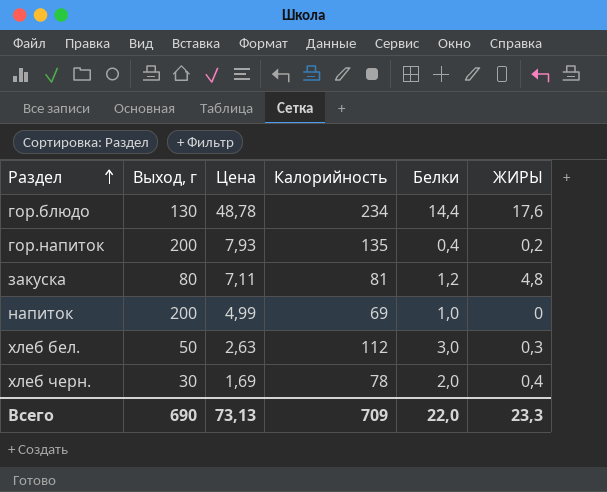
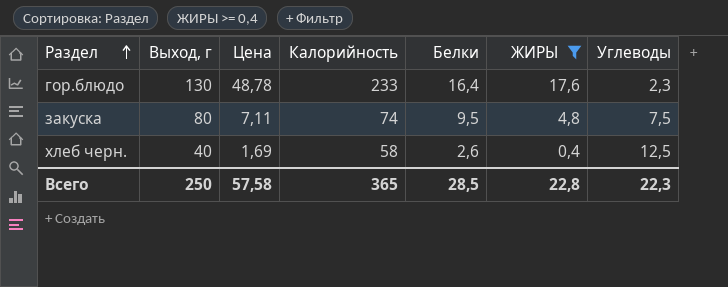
filter: none -> ЖИРЫ >= 0,4
column Углеводы | position: none -> 7
гор.блюдо | Калорийность: 234 -> 233
гор.блюдо | Белки: 14,4 -> 16,4
закуска | Калорийность: 81 -> 74
закуска | Белки: 1,2 -> 9,5
хлеб черн. | Выход, г: 30 -> 40
хлеб черн. | Калорийность: 78 -> 58
хлеб черн. | Белки: 2,0 -> 2,6
Всего | Выход, г: 690 -> 250
Всего | Цена: 73,13 -> 57,58
Всего | Калорийность: 709 -> 365
Всего | Белки: 22,0 -> 28,5
Всего | ЖИРЫ: 23,3 -> 22,8

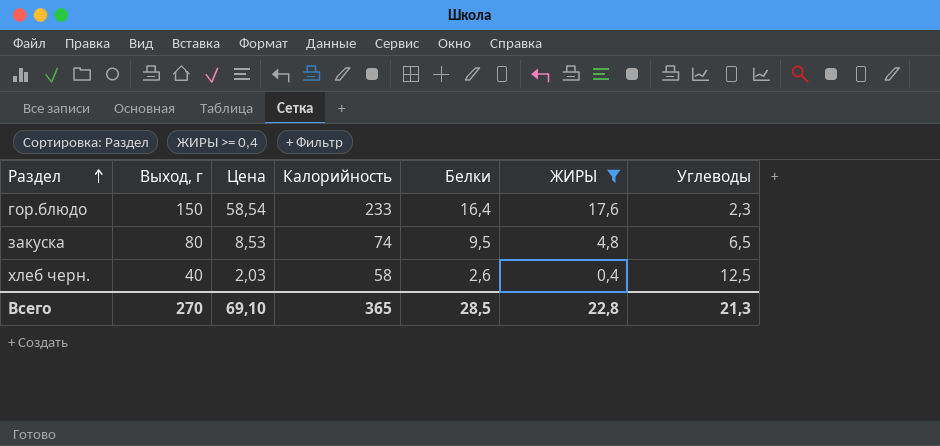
гор.блюдо | Выход, г: 130 -> 150
гор.блюдо | Цена: 48,78 -> 58,54
закуска | Цена: 7,11 -> 8,53
закуска | Углеводы: 7,5 -> 6,5
хлеб черн. | Цена: 1,69 -> 2,03
Всего | Выход, г: 250 -> 270
Всего | Цена: 57,58 -> 69,10
Всего | Углеводы: 22,3 -> 21,3

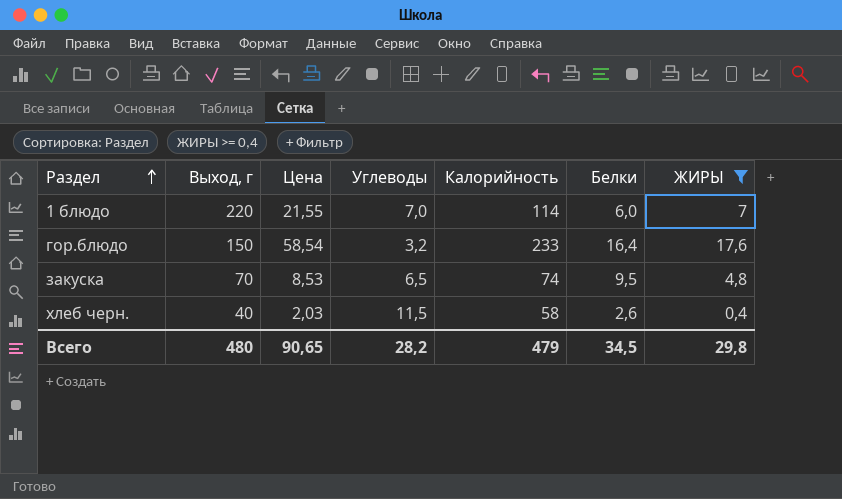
column Углеводы | position: 7 -> 4
row 1 блюдо: none -> 220 | 21,55 | 7,0 | 114 | 6,0 | 7
гор.блюдо | Углеводы: 2,3 -> 3,2
закуска | Выход, г: 80 -> 70
хлеб черн. | Углеводы: 12,5 -> 11,5
Всего | Выход, г: 270 -> 480
Всего | Цена: 69,10 -> 90,65
Всего | Углеводы: 21,3 -> 28,2
Всего | Калорийность: 365 -> 479
Всего | Белки: 28,5 -> 34,5
Всего | ЖИРЫ: 22,8 -> 29,8

